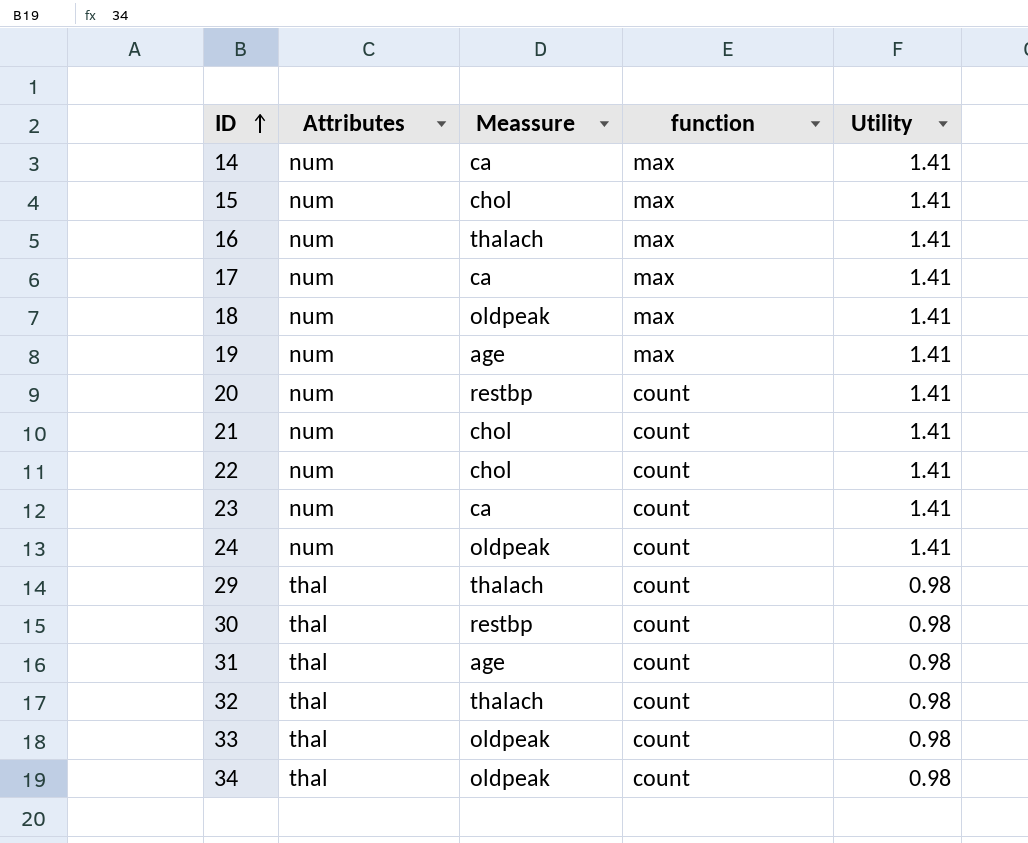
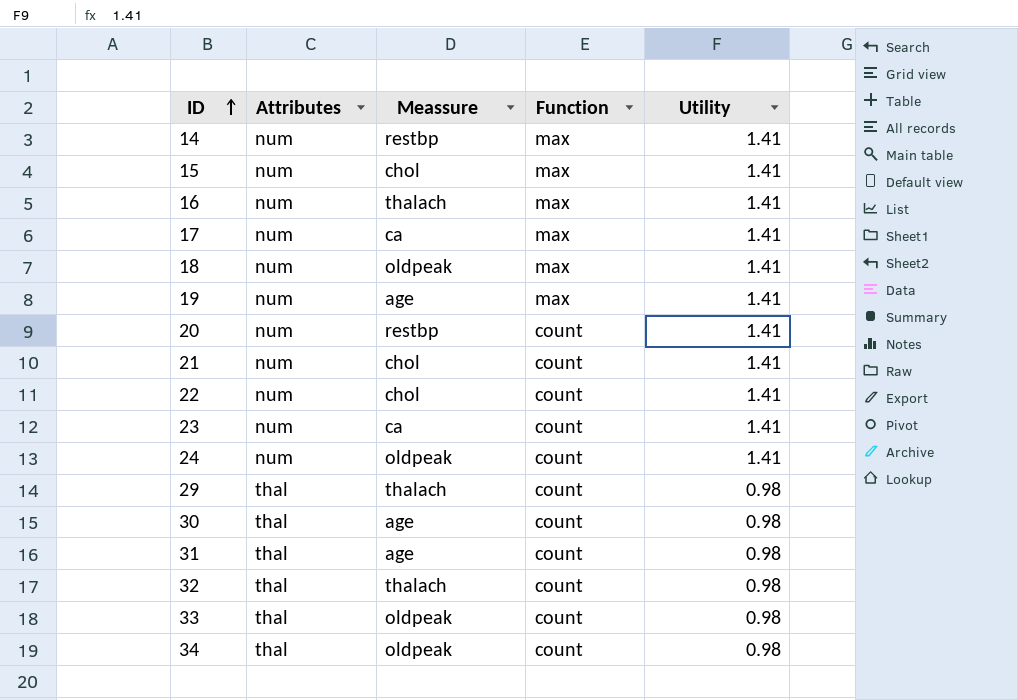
column name: function -> Function
14 | Meassure: ca -> restbp
30 | Meassure: restbp -> age

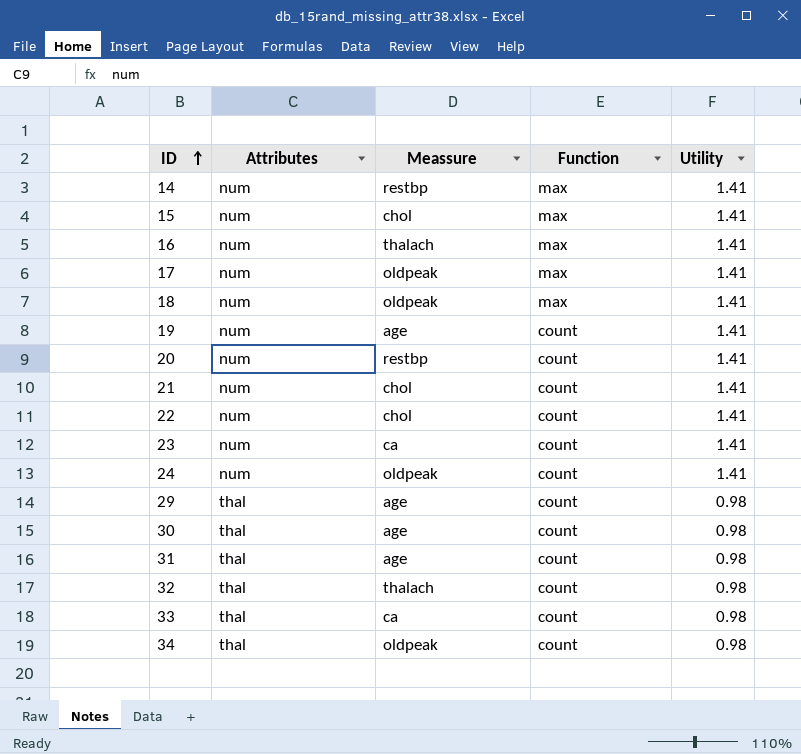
17 | Meassure: ca -> oldpeak
19 | Function: max -> count
29 | Meassure: thalach -> age
33 | Meassure: oldpeak -> ca

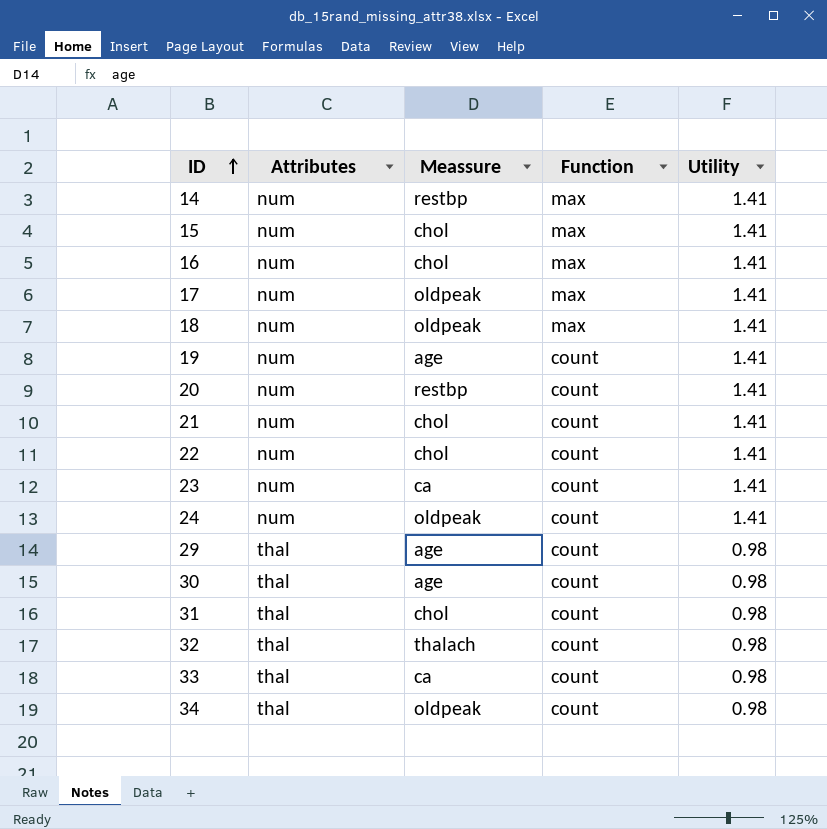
16 | Meassure: thalach -> chol
31 | Meassure: age -> chol

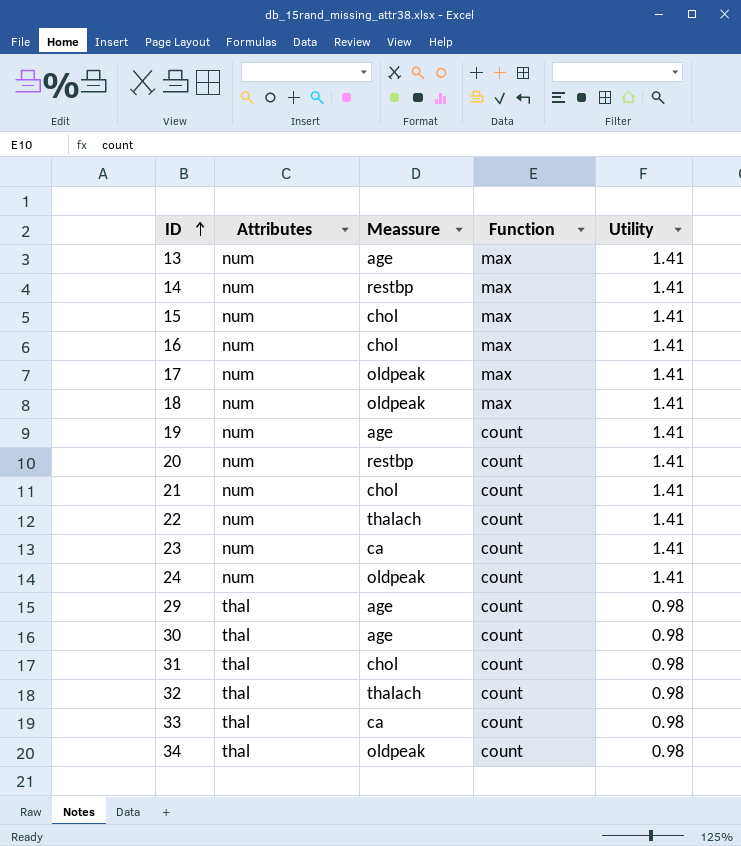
row 13: none -> num | age | max | 1.41
22 | Meassure: chol -> thalach

